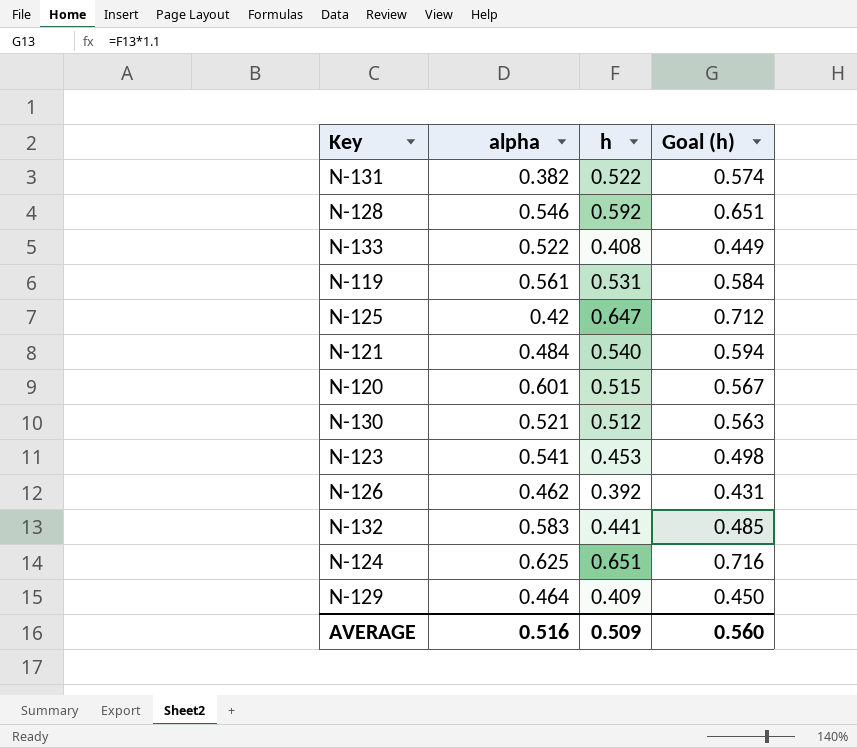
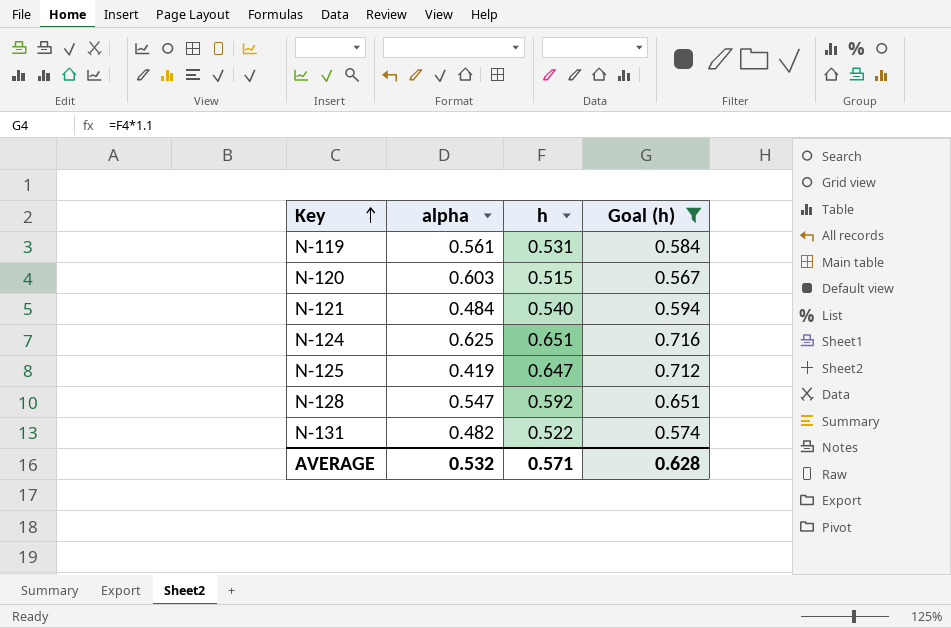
filter: none -> Goal (h) >= 0.567
row order: none -> Key ascending
N-120 | alpha: 0.601 -> 0.603
N-125 | alpha: 0.42 -> 0.419
N-128 | alpha: 0.546 -> 0.547
N-131 | alpha: 0.382 -> 0.482
AVERAGE | alpha: 0.516 -> 0.532
AVERAGE | h: 0.509 -> 0.571
AVERAGE | Goal (h): 0.560 -> 0.628

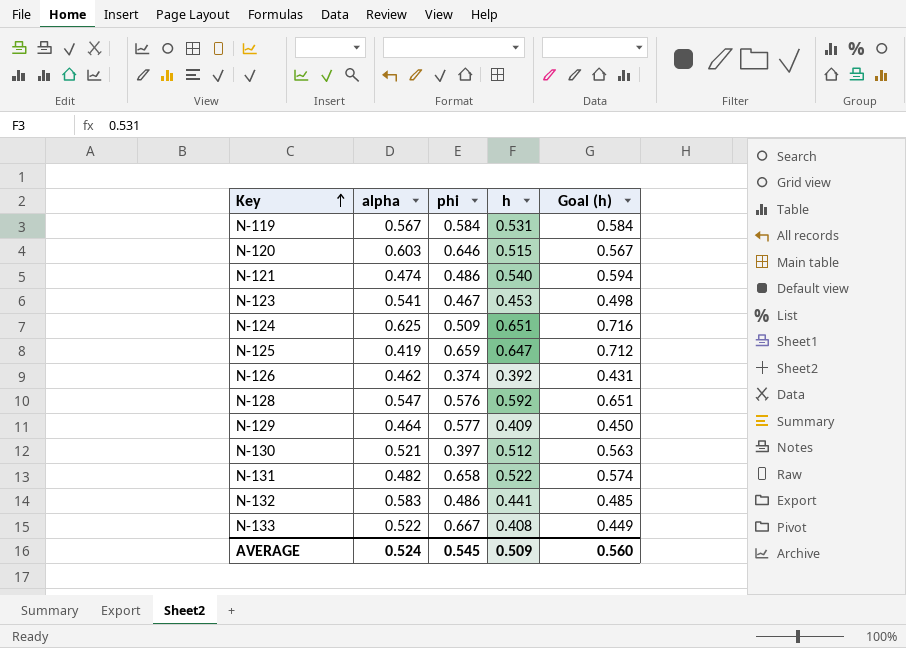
filter: Goal (h) >= 0.567 -> none
column phi | position: none -> 3
N-119 | alpha: 0.561 -> 0.567
N-121 | alpha: 0.484 -> 0.474
AVERAGE | alpha: 0.532 -> 0.524
AVERAGE | h: 0.571 -> 0.509
AVERAGE | Goal (h): 0.628 -> 0.560

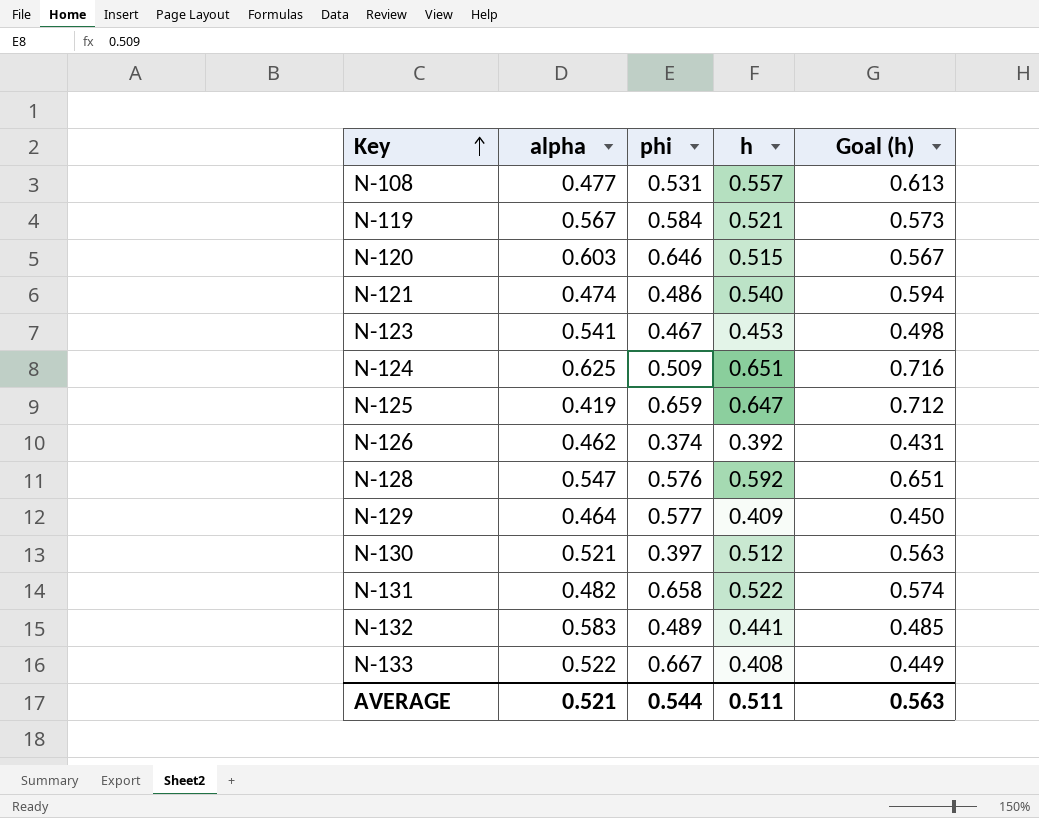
row N-108: none -> 0.477 | 0.531 | 0.557 | 0.613
N-119 | h: 0.531 -> 0.521
N-119 | Goal (h): 0.584 -> 0.573
N-132 | phi: 0.486 -> 0.489
AVERAGE | alpha: 0.524 -> 0.521
AVERAGE | phi: 0.545 -> 0.544
AVERAGE | h: 0.509 -> 0.511
AVERAGE | Goal (h): 0.560 -> 0.563

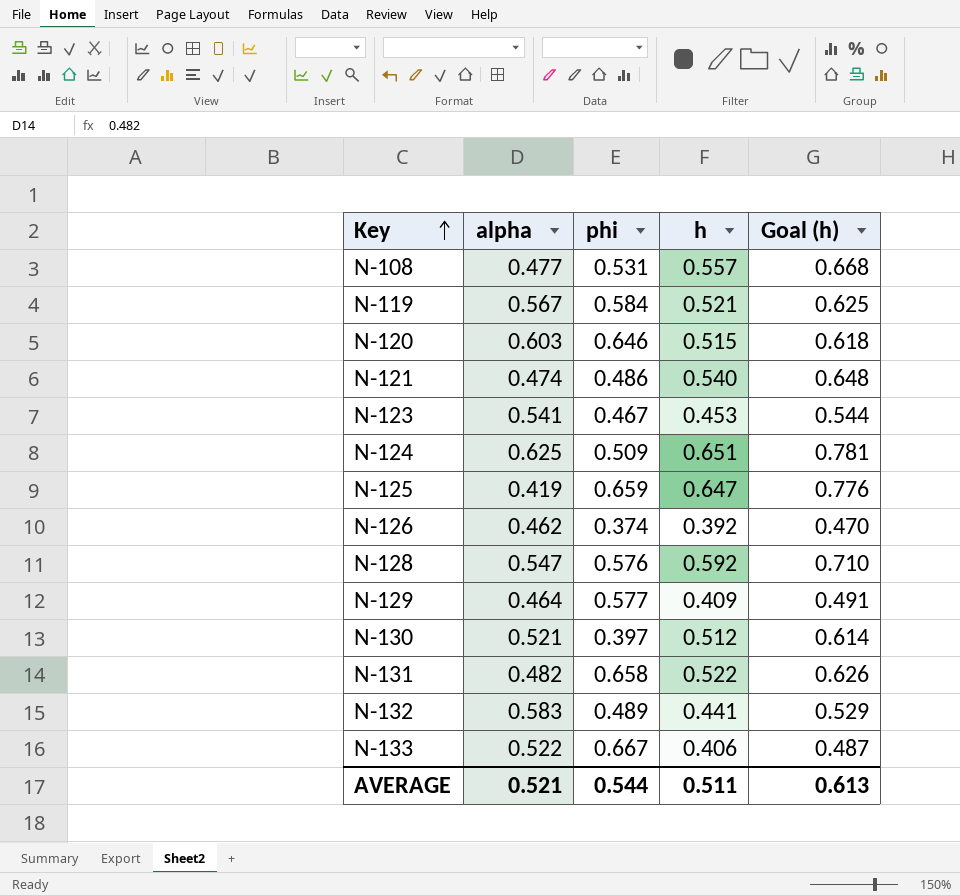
column Goal (h) | formula: [h] * 1.1 -> [h] * 1.2
N-133 | h: 0.408 -> 0.406
AVERAGE | Goal (h): 0.563 -> 0.613

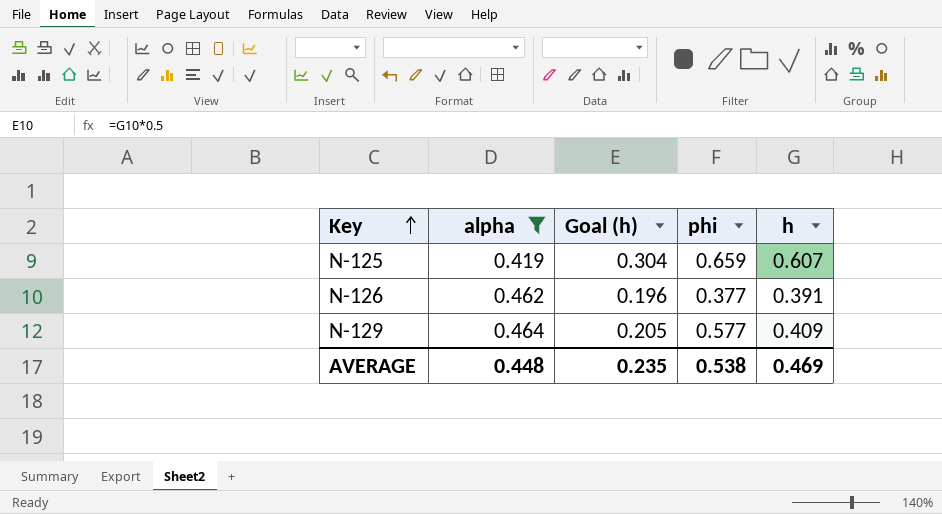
filter: none -> alpha <= 0.464
column Goal (h) | formula: [h] * 1.2 -> [h] * 0.5
column Goal (h) | position: 5 -> 3
N-125 | h: 0.647 -> 0.607
N-126 | phi: 0.374 -> 0.377
N-126 | h: 0.392 -> 0.391
AVERAGE | alpha: 0.521 -> 0.448
AVERAGE | Goal (h): 0.613 -> 0.235
AVERAGE | phi: 0.544 -> 0.538
AVERAGE | h: 0.511 -> 0.469

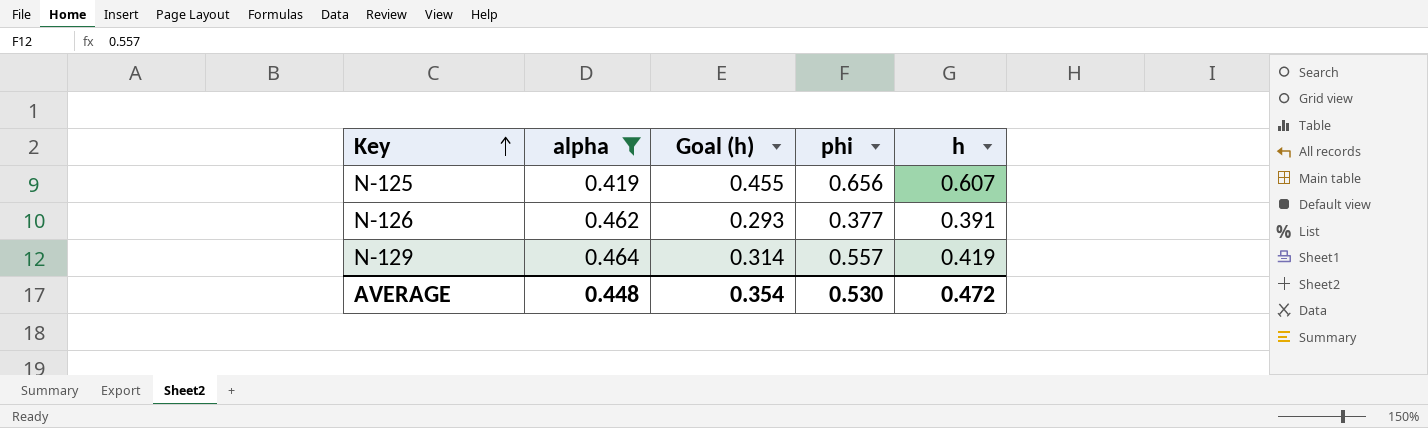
column Goal (h) | formula: [h] * 0.5 -> [h] * 0.75
N-125 | phi: 0.659 -> 0.656
N-129 | phi: 0.577 -> 0.557
N-129 | h: 0.409 -> 0.419
AVERAGE | Goal (h): 0.235 -> 0.354
AVERAGE | phi: 0.538 -> 0.530
AVERAGE | h: 0.469 -> 0.472

